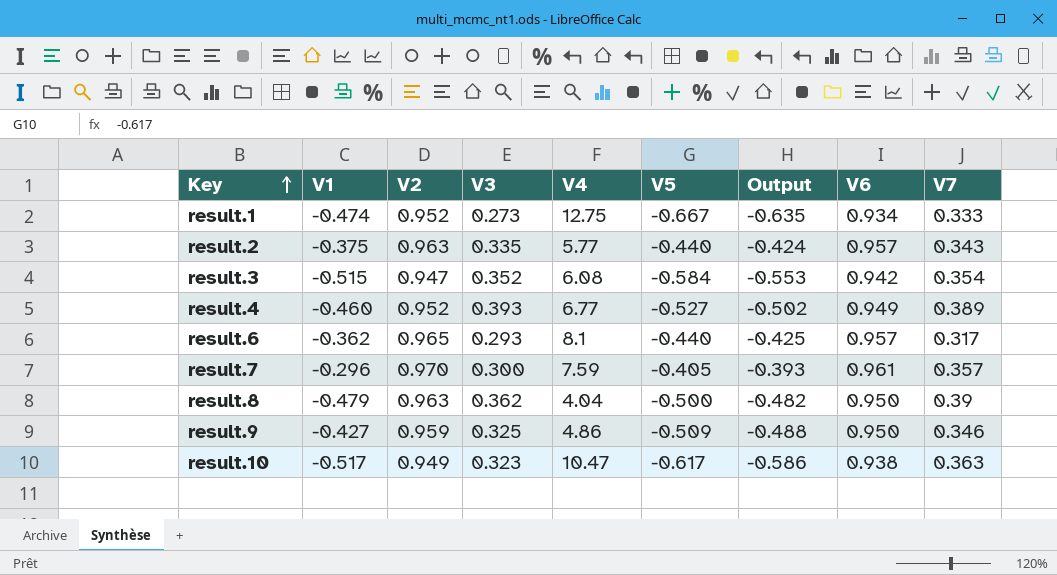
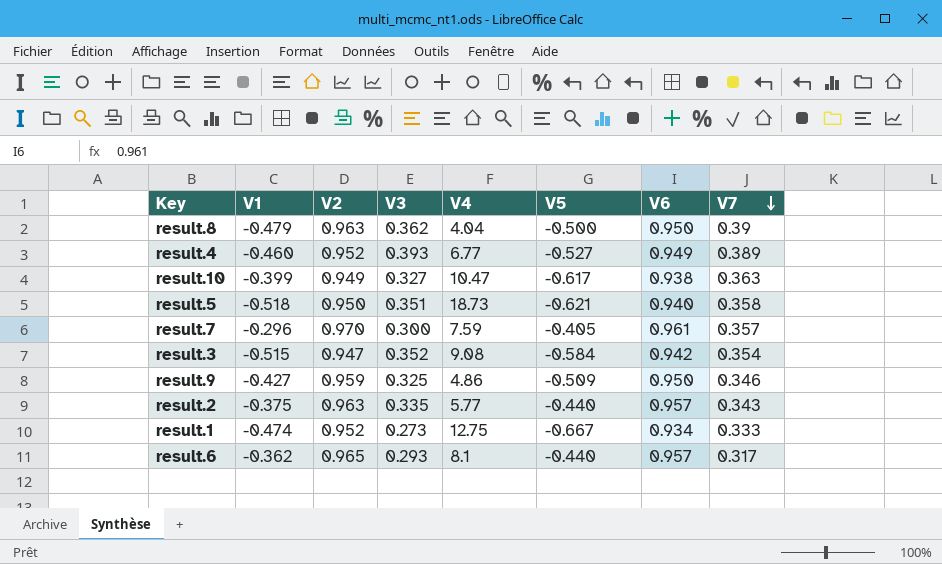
row order: Key ascending -> V7 descending
column Output | formula: [V2] * [V5] -> none
result.10 | V1: -0.517 -> -0.399
result.10 | V3: 0.323 -> 0.327
row result.5: none -> -0.518 | 0.950 | 0.351 | 18.73 | -0.621 | 0.940 | 0.358
result.3 | V4: 6.08 -> 9.08

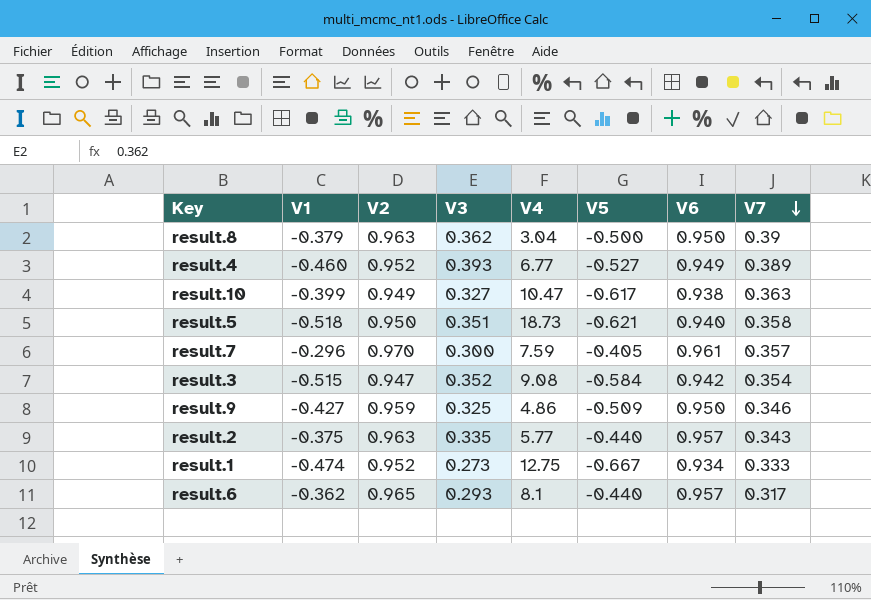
result.8 | V1: -0.479 -> -0.379
result.8 | V4: 4.04 -> 3.04

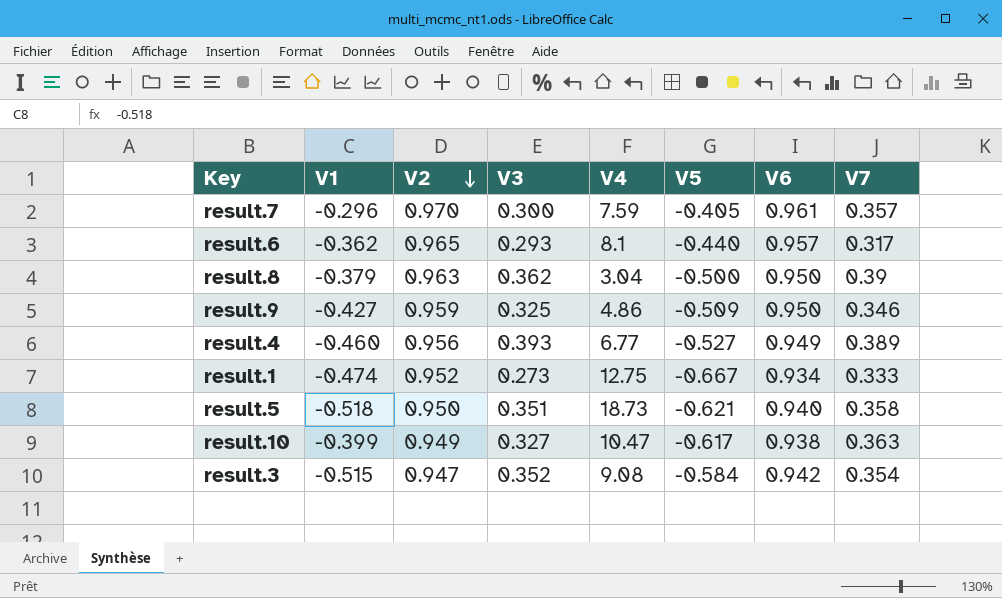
row order: V7 descending -> V2 descending
row result.2: -0.375 | 0.963 | 0.335 | 5.77 | -0.440 | 0.957 | 0.343 -> none
result.4 | V2: 0.952 -> 0.956

